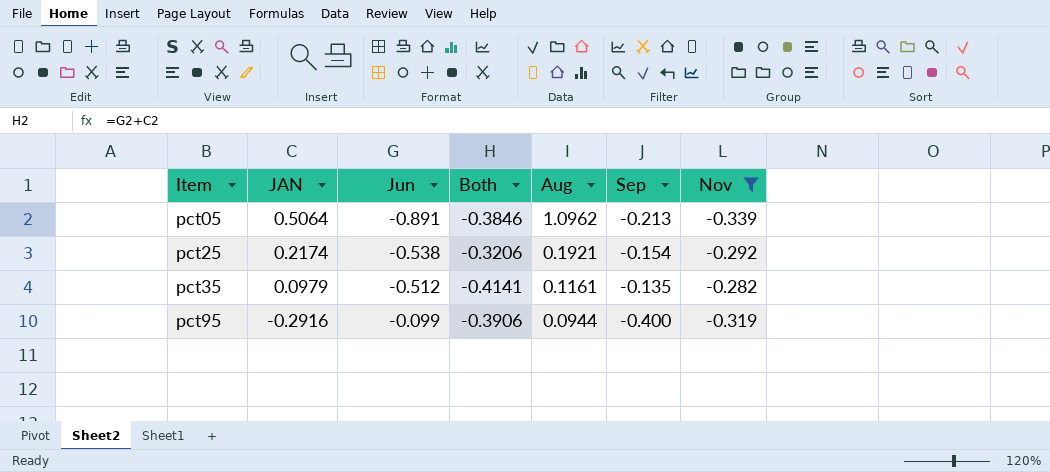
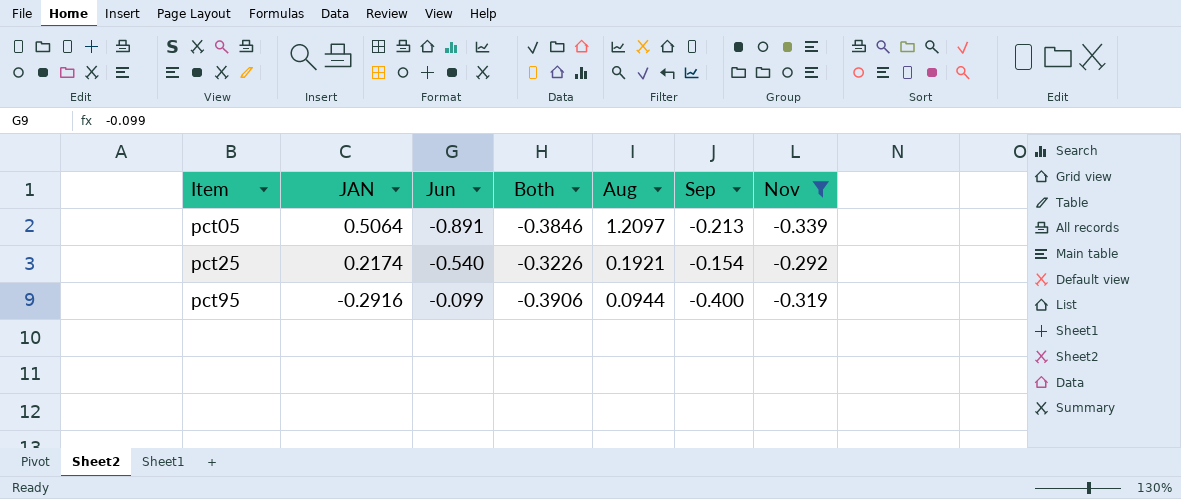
row pct35: 0.0979 | -0.512 | -0.4141 | 0.1161 | -0.135 | -0.282 -> none
pct05 | Aug: 1.0962 -> 1.2097
pct25 | Jun: -0.538 -> -0.540
pct25 | Both: -0.3206 -> -0.3226

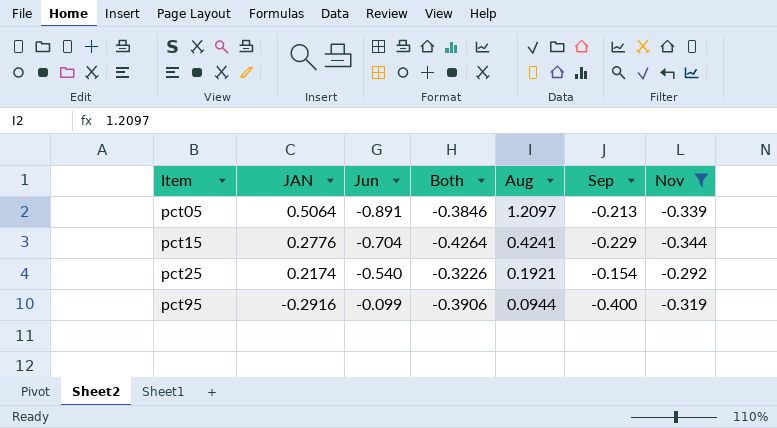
row pct15: none -> 0.2776 | -0.704 | -0.4264 | 0.4241 | -0.229 | -0.344

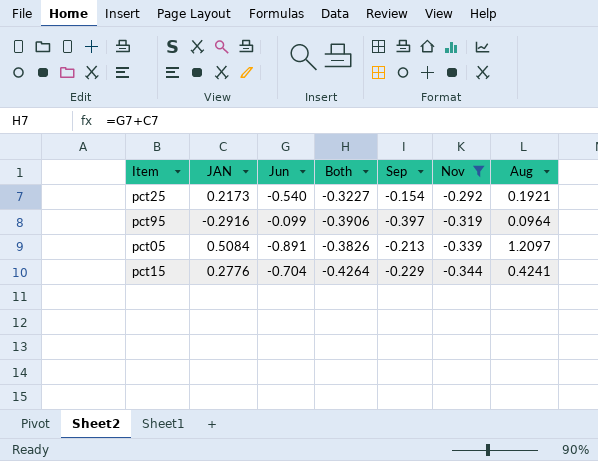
row order: Item ascending -> Nov descending
column Aug | position: 5 -> 7
pct25 | JAN: 0.2174 -> 0.2173
pct25 | Both: -0.3226 -> -0.3227
pct95 | Sep: -0.400 -> -0.397
pct95 | Aug: 0.0944 -> 0.0964
pct05 | JAN: 0.5064 -> 0.5084
pct05 | Both: -0.3846 -> -0.3826

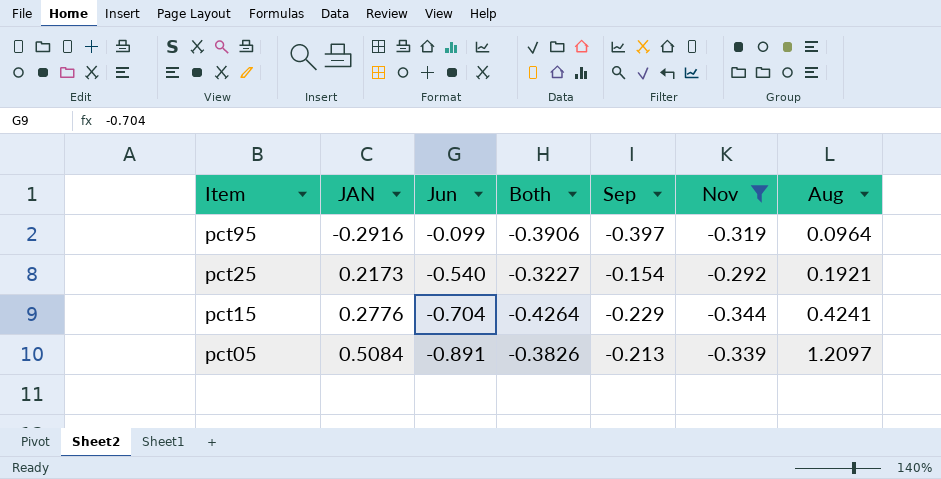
row order: Nov descending -> Item descending

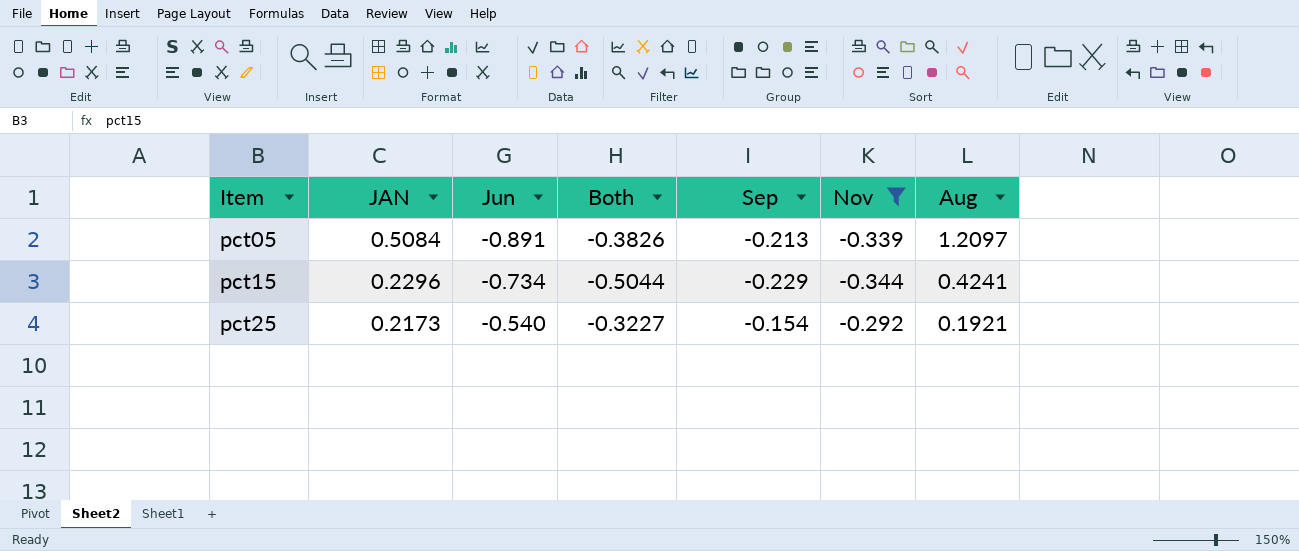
row order: Item descending -> Item ascending
row pct95: -0.2916 | -0.099 | -0.3906 | -0.397 | -0.319 | 0.0964 -> none
pct15 | JAN: 0.2776 -> 0.2296
pct15 | Jun: -0.704 -> -0.734
pct15 | Both: -0.4264 -> -0.5044

